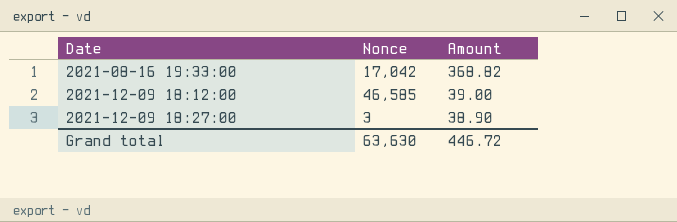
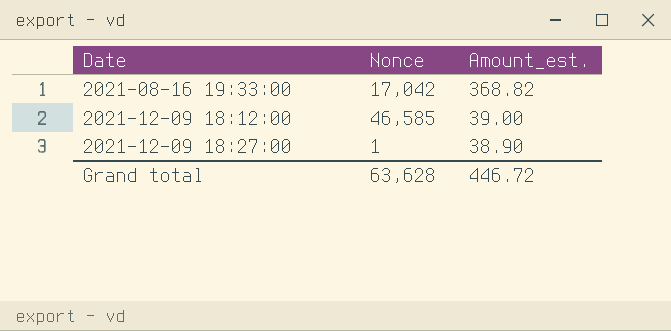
column name: Amount -> Amount_est.
2021-12-09 18:27:00 | Nonce: 3 -> 1
Grand total | Nonce: 63,630 -> 63,628

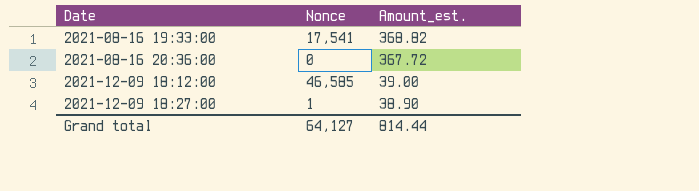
2021-08-16 19:33:00 | Nonce: 17,042 -> 17,541
row 2021-08-16 20:36:00: none -> 0 | 367.72
Grand total | Nonce: 63,628 -> 64,127
Grand total | Amount_est.: 446.72 -> 814.44

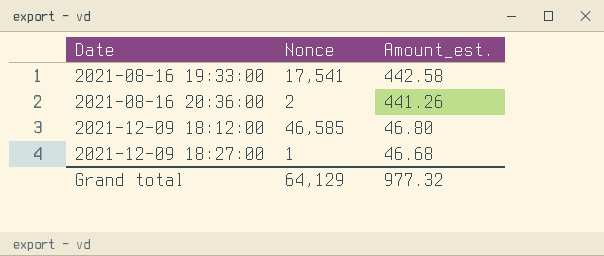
2021-08-16 19:33:00 | Amount_est.: 368.82 -> 442.58
2021-08-16 20:36:00 | Nonce: 0 -> 2
2021-08-16 20:36:00 | Amount_est.: 367.72 -> 441.26
2021-12-09 18:12:00 | Amount_est.: 39.00 -> 46.80
2021-12-09 18:27:00 | Amount_est.: 38.90 -> 46.68
Grand total | Nonce: 64,127 -> 64,129
Grand total | Amount_est.: 814.44 -> 977.32

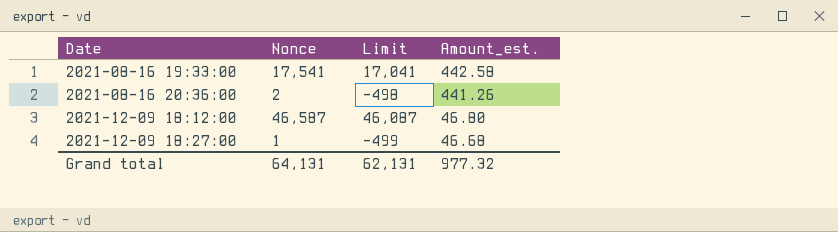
column Limit | formula: none -> [Nonce] - 500
2021-12-09 18:12:00 | Nonce: 46,585 -> 46,587
Grand total | Nonce: 64,129 -> 64,131

